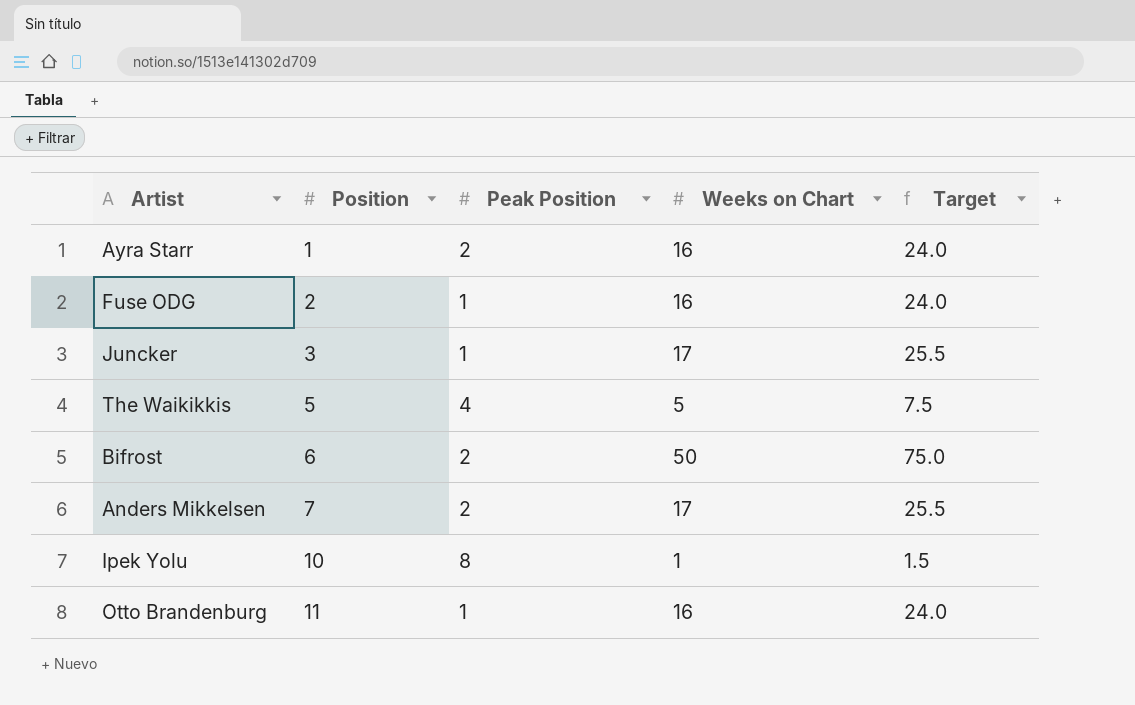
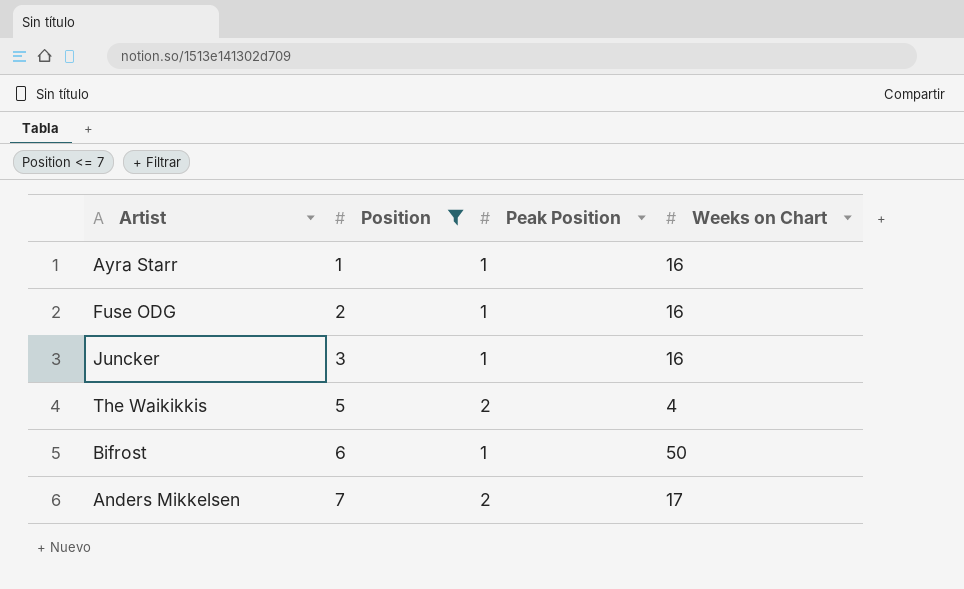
filter: none -> Position <= 7
column Target | formula: [Weeks on Chart] * 1.5 -> none
Ayra Starr | Peak Position: 2 -> 1
Juncker | Weeks on Chart: 17 -> 16
The Waikikkis | Peak Position: 4 -> 2
The Waikikkis | Weeks on Chart: 5 -> 4
Bifrost | Peak Position: 2 -> 1

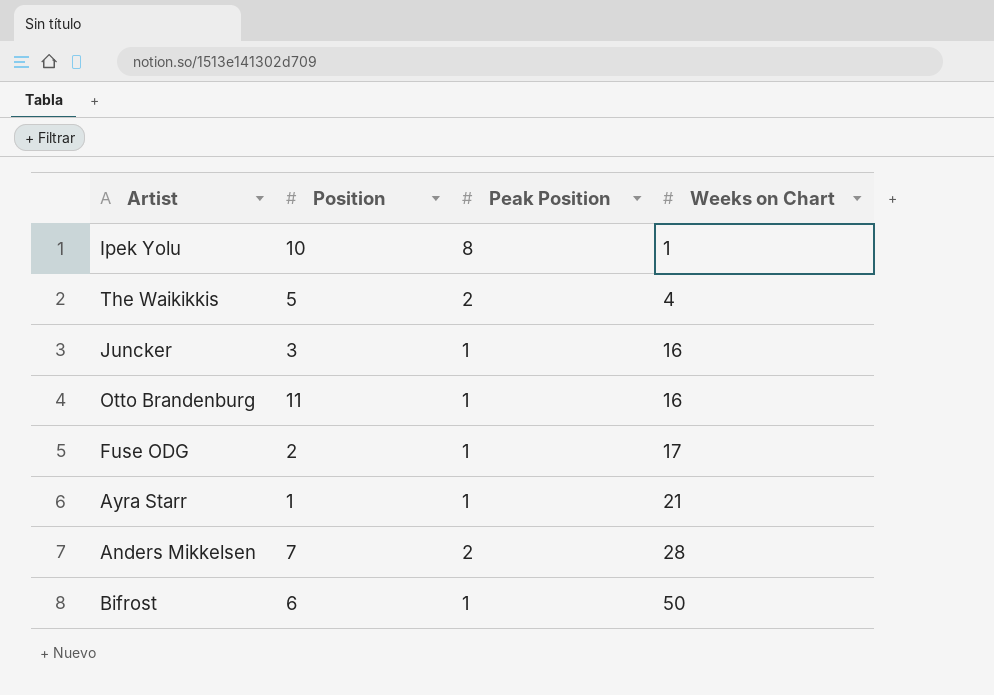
filter: Position <= 7 -> none
row order: Position ascending -> Weeks on Chart ascending
Fuse ODG | Weeks on Chart: 16 -> 17
Ayra Starr | Weeks on Chart: 16 -> 21
Anders Mikkelsen | Weeks on Chart: 17 -> 28

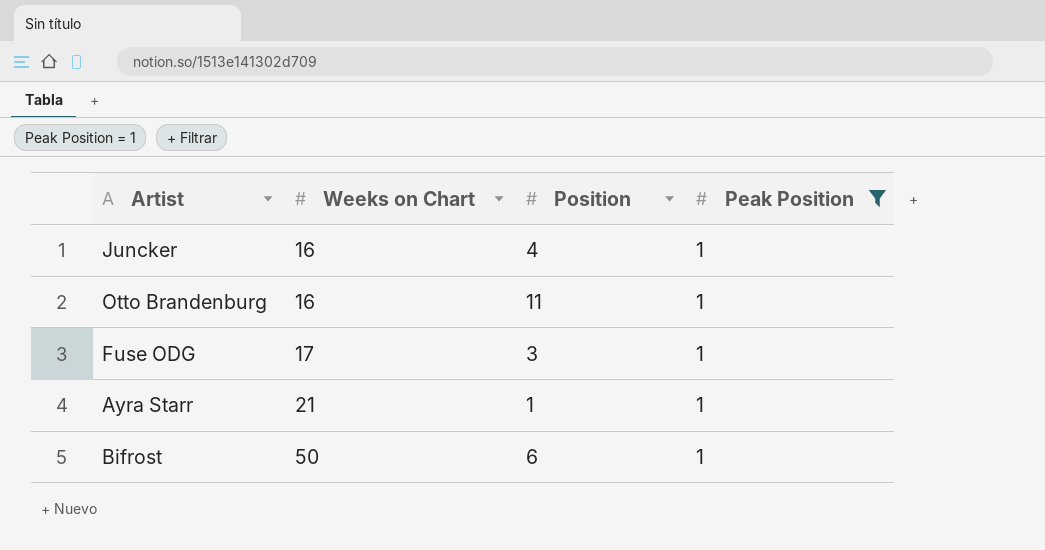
filter: none -> Peak Position = 1
column Weeks on Chart | position: 4 -> 2
Juncker | Position: 3 -> 4
Fuse ODG | Position: 2 -> 3

